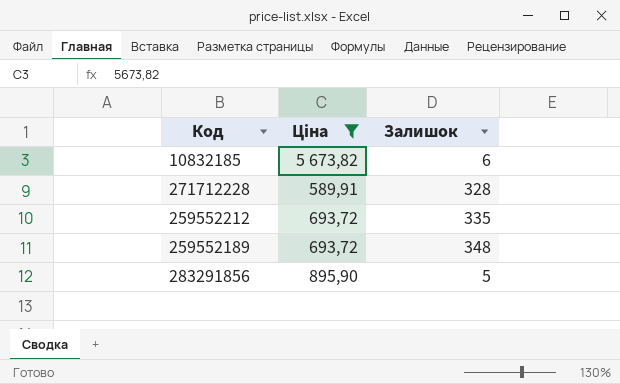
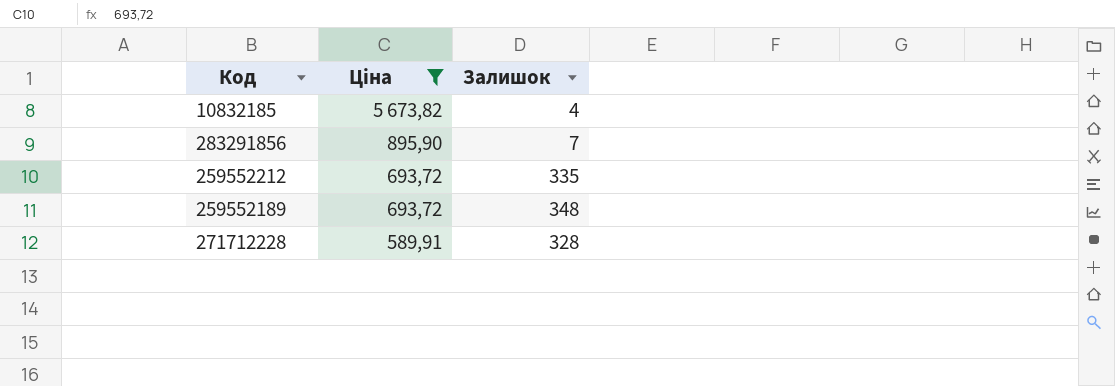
row order: none -> Ціна descending
10832185 | Залишок: 6 -> 4
283291856 | Залишок: 5 -> 7

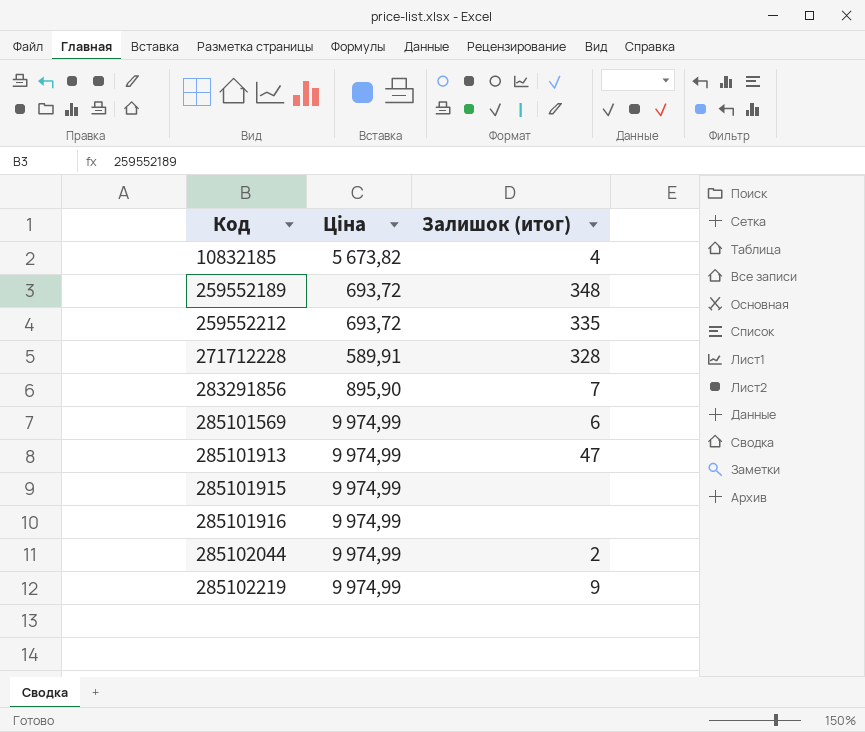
filter: Ціна != 9 974,99 -> none
row order: Ціна descending -> Код ascending
column name: Залишок -> Залишок (итог)

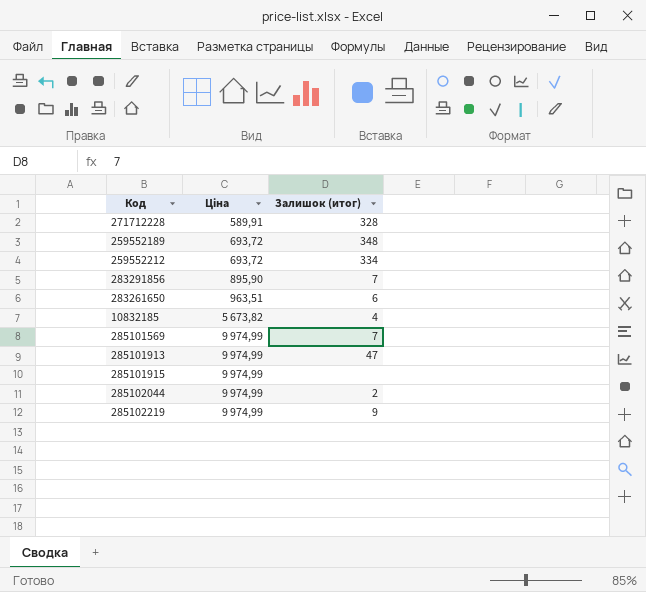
row order: Код ascending -> Ціна ascending
row 285101916: 9 974,99 | none -> none
259552212 | Залишок (итог): 335 -> 334
row 283261650: none -> 963,51 | 6
285101569 | Залишок (итог): 6 -> 7

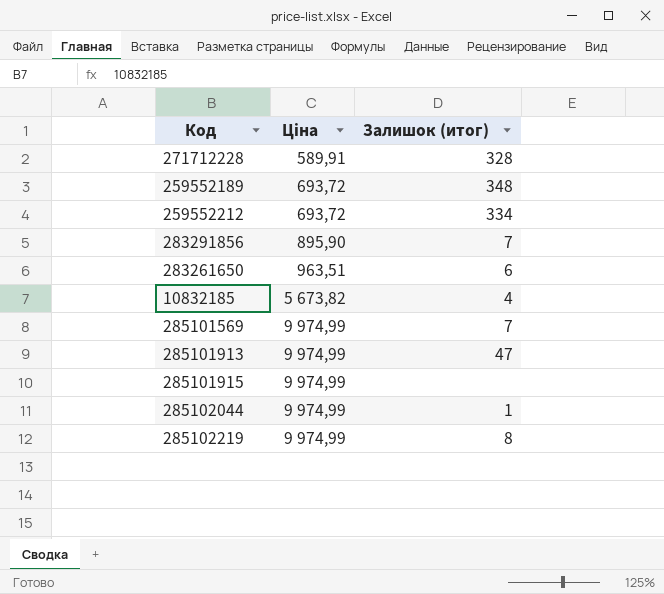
285102044 | Залишок (итог): 2 -> 1
285102219 | Залишок (итог): 9 -> 8

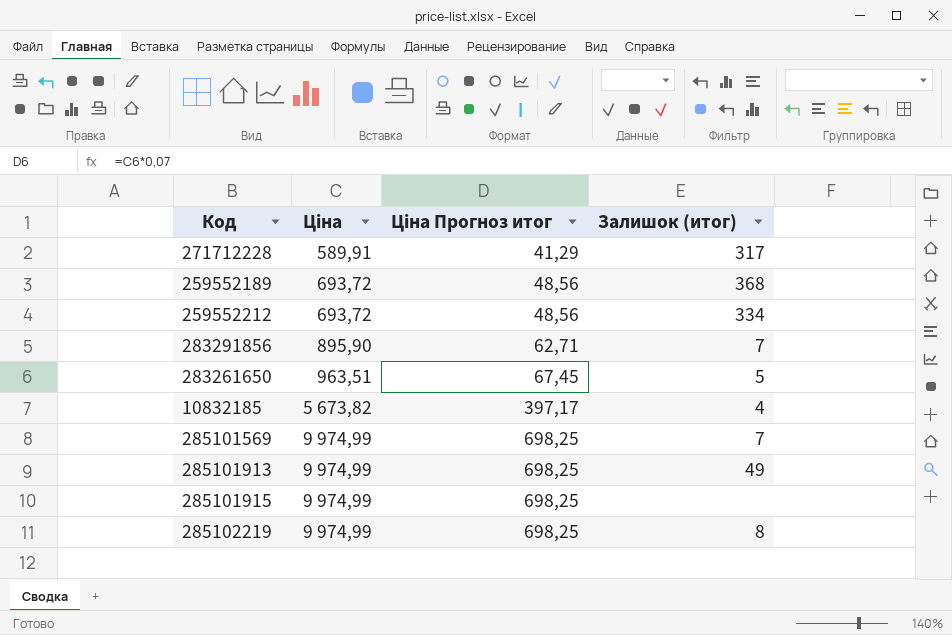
column Ціна Прогноз итог | formula: none -> [Ціна] * 0,07
row 285102044: 9 974,99 | 1 -> none
271712228 | Залишок (итог): 328 -> 317
259552189 | Залишок (итог): 348 -> 368
283261650 | Залишок (итог): 6 -> 5
285101913 | Залишок (итог): 47 -> 49

